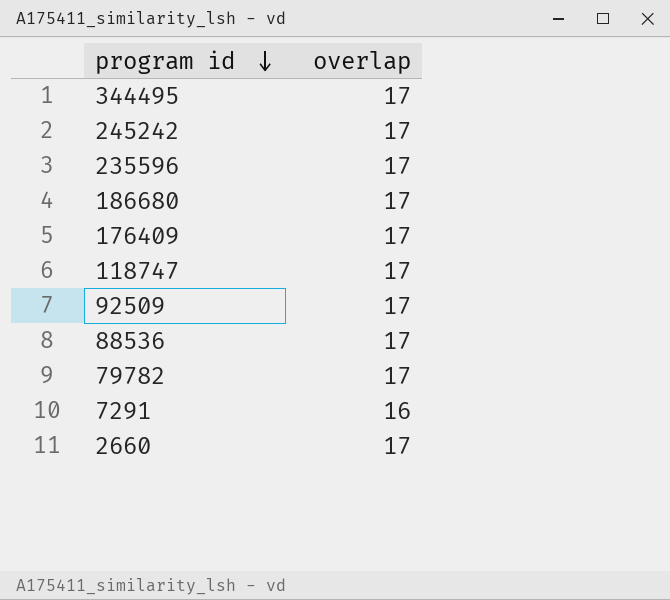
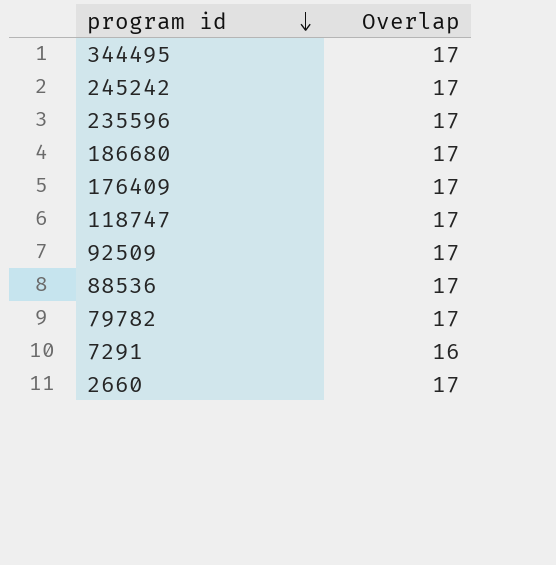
column name: overlap -> Overlap

